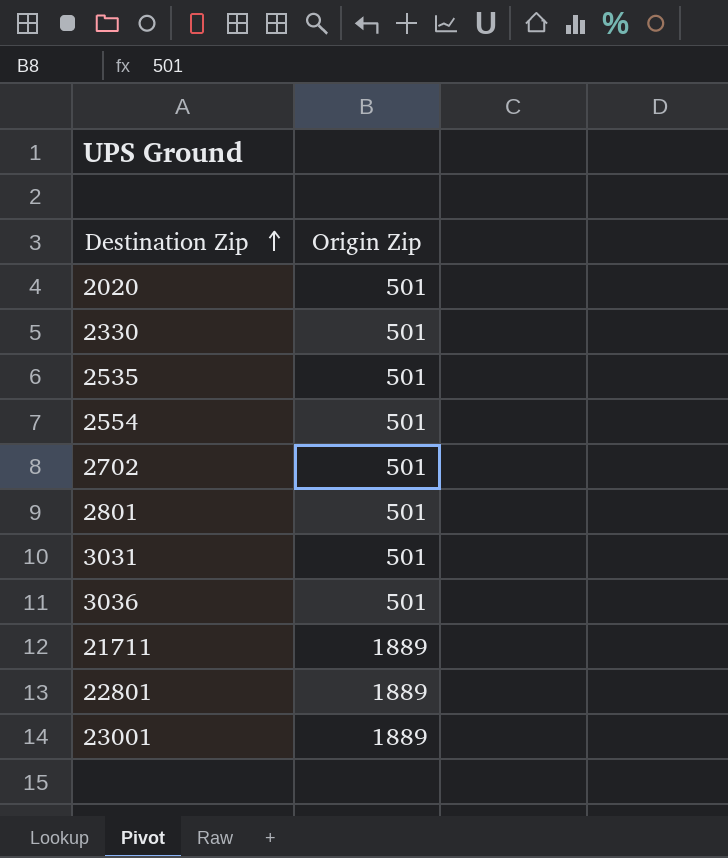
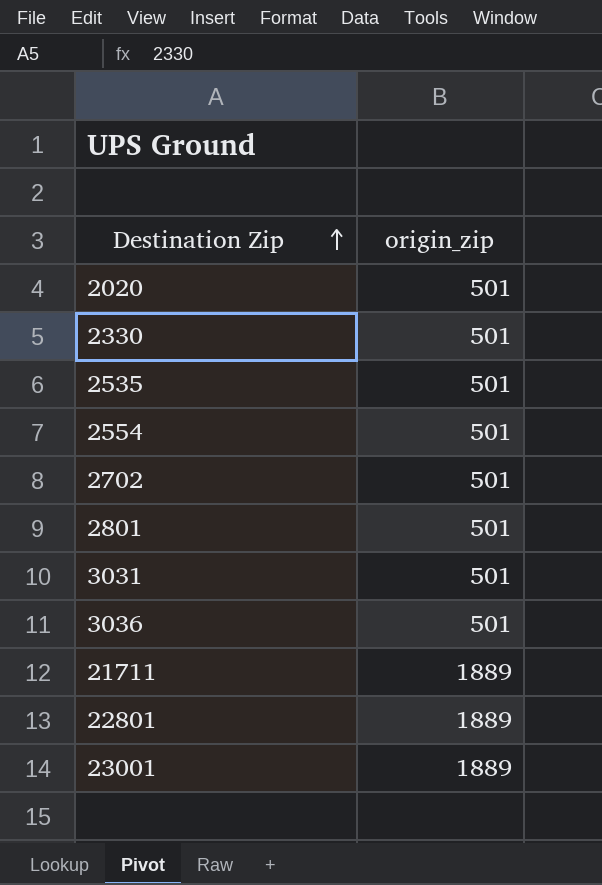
column name: Origin Zip -> origin_zip

